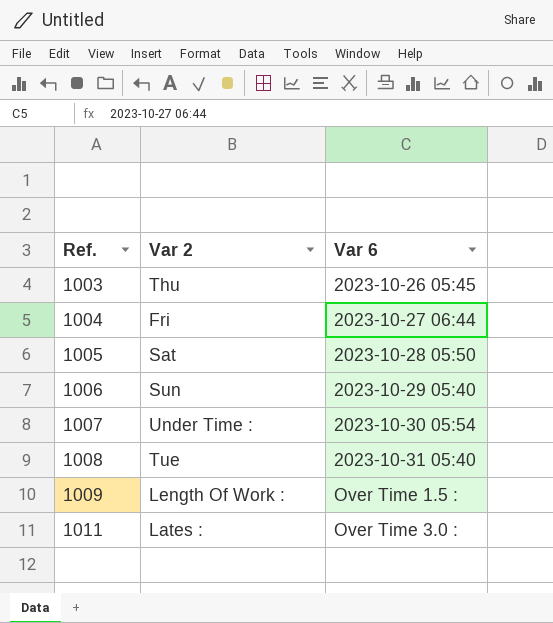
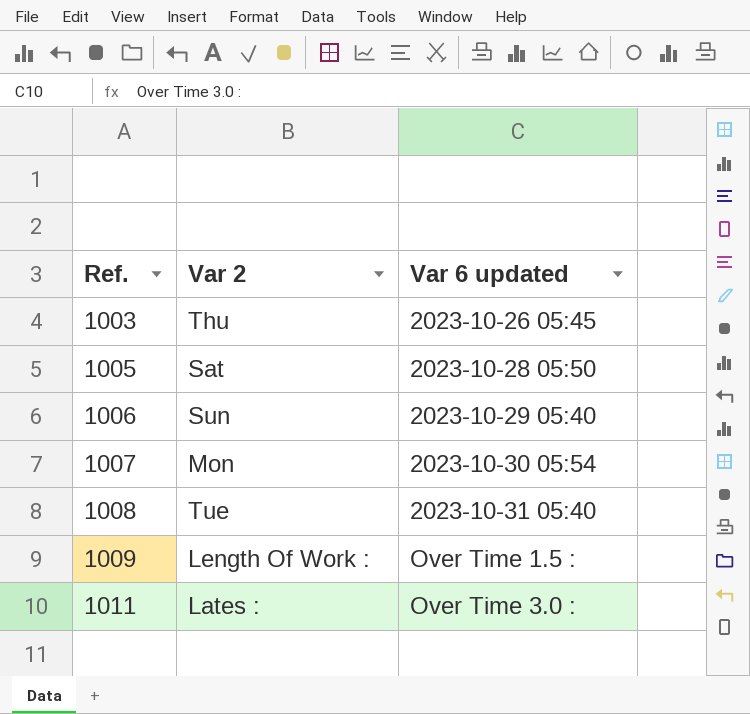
column name: Var 6 -> Var 6 updated
row 1004: Fri | 2023-10-27 06:44 -> none
1007 | Var 2: Under Time : -> Mon

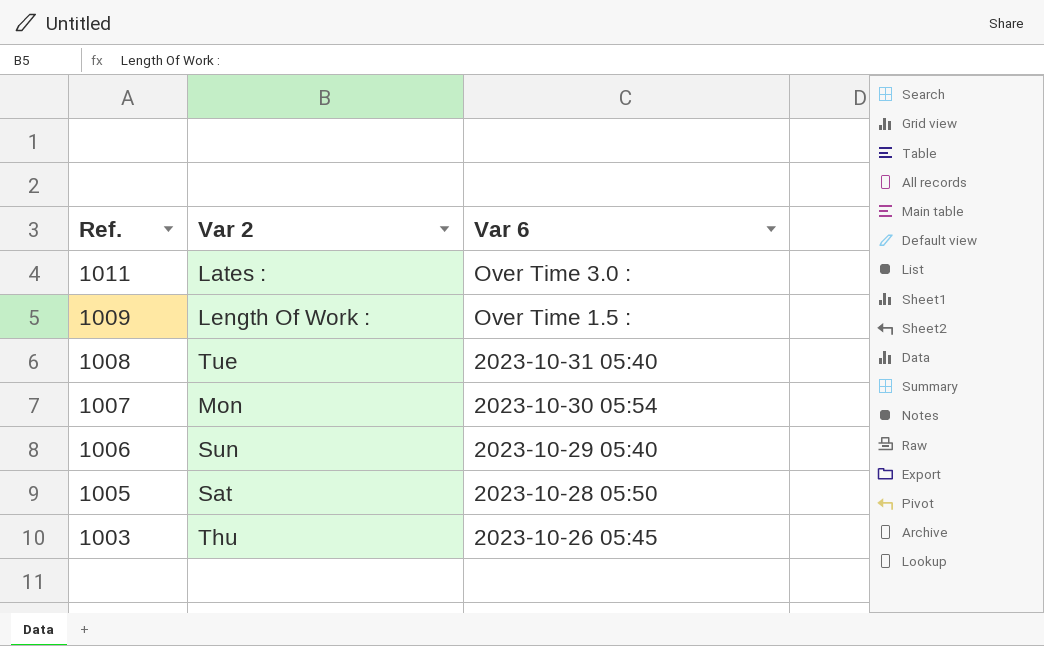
row order: Ref. ascending -> Ref. descending
column name: Var 6 updated -> Var 6

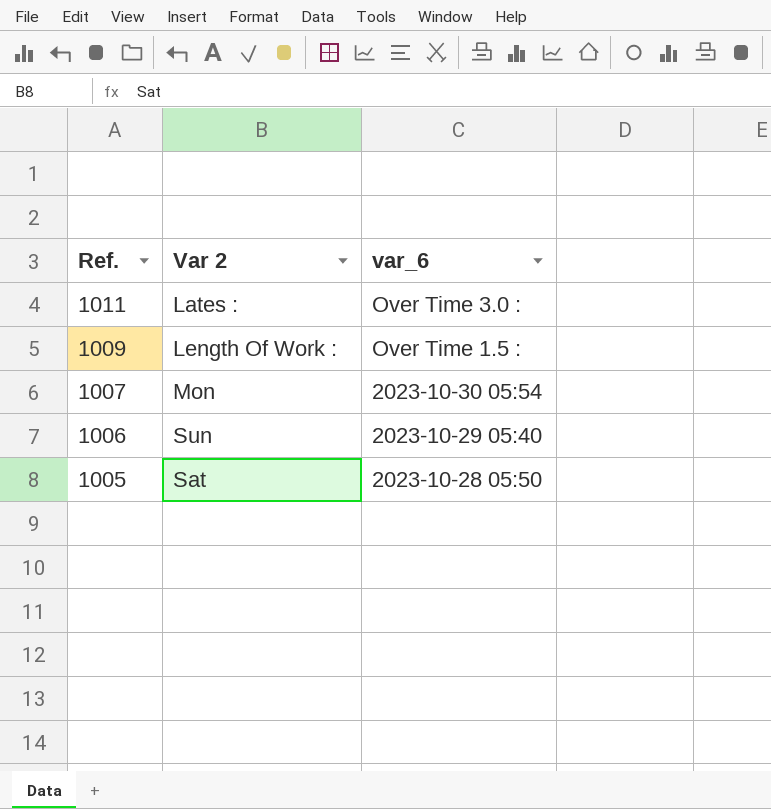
column name: Var 6 -> var_6
row 1008: Tue | 2023-10-31 05:40 -> none
row 1003: Thu | 2023-10-26 05:45 -> none

